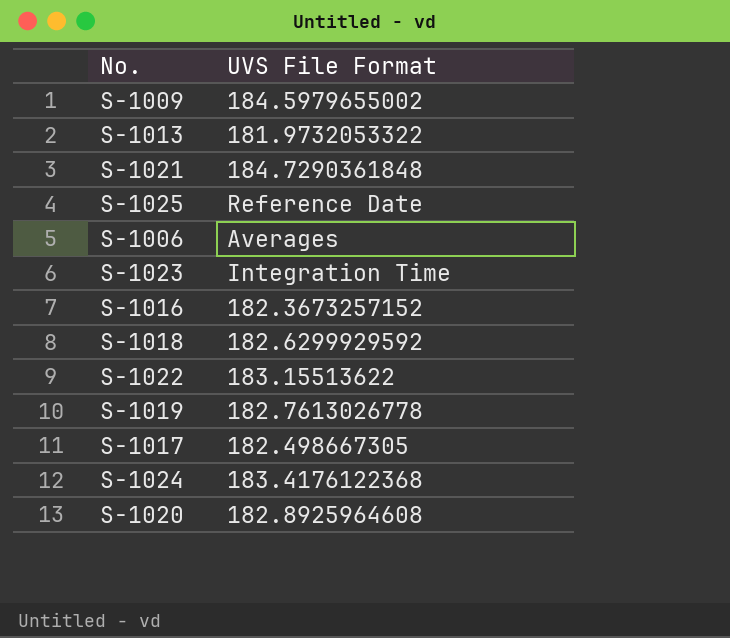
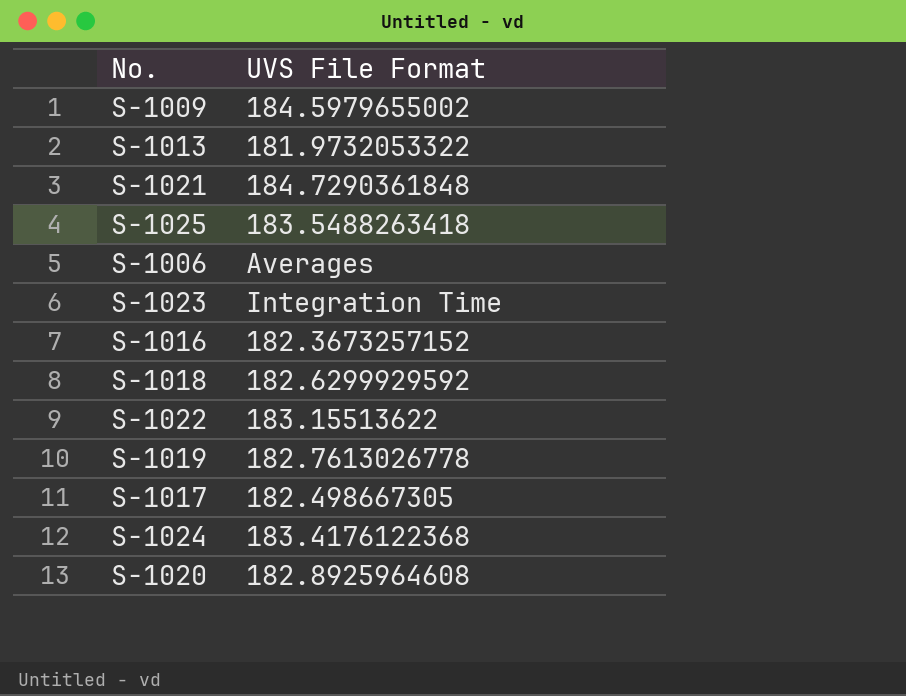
S-1025 | UVS File Format: Reference Date -> 183.5488263418

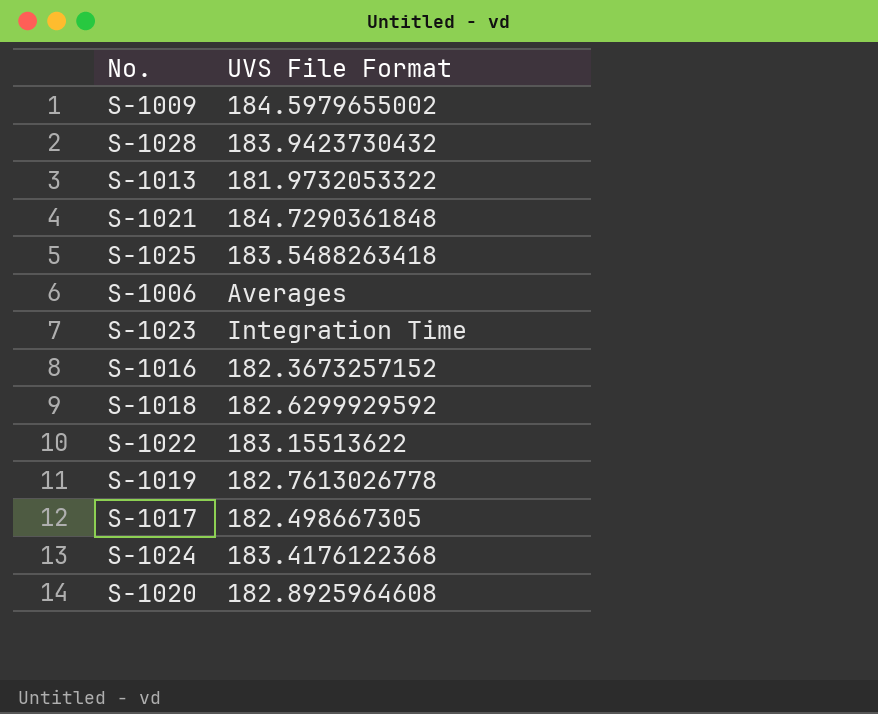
row S-1028: none -> 183.9423730432

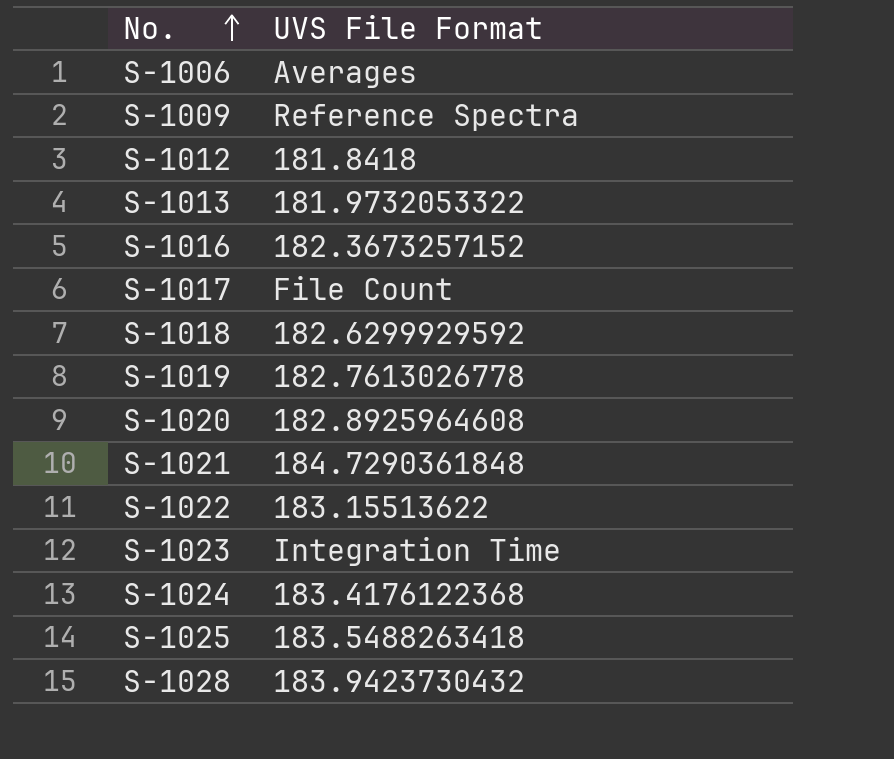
row order: none -> No. ascending
S-1009 | UVS File Format: 184.5979655002 -> Reference Spectra
row S-1012: none -> 181.8418
S-1017 | UVS File Format: 182.498667305 -> File Count

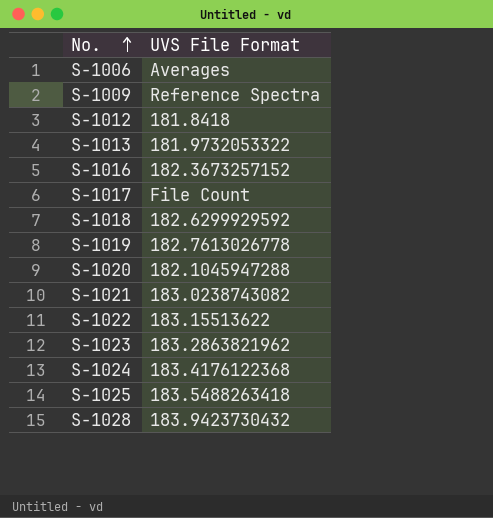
S-1020 | UVS File Format: 182.8925964608 -> 182.1045947288
S-1021 | UVS File Format: 184.7290361848 -> 183.0238743082
S-1023 | UVS File Format: Integration Time -> 183.2863821962

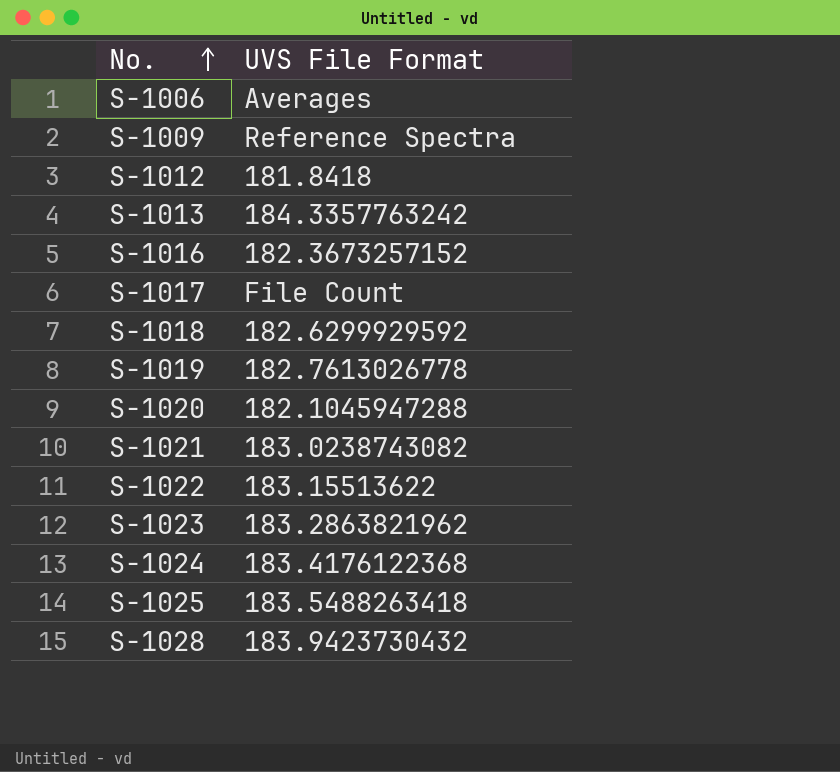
S-1013 | UVS File Format: 181.9732053322 -> 184.3357763242

